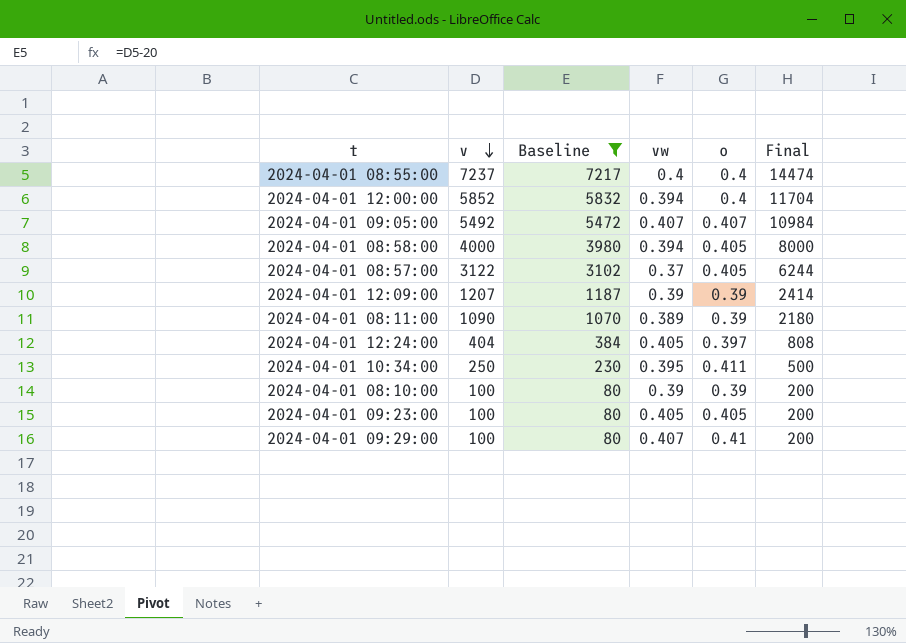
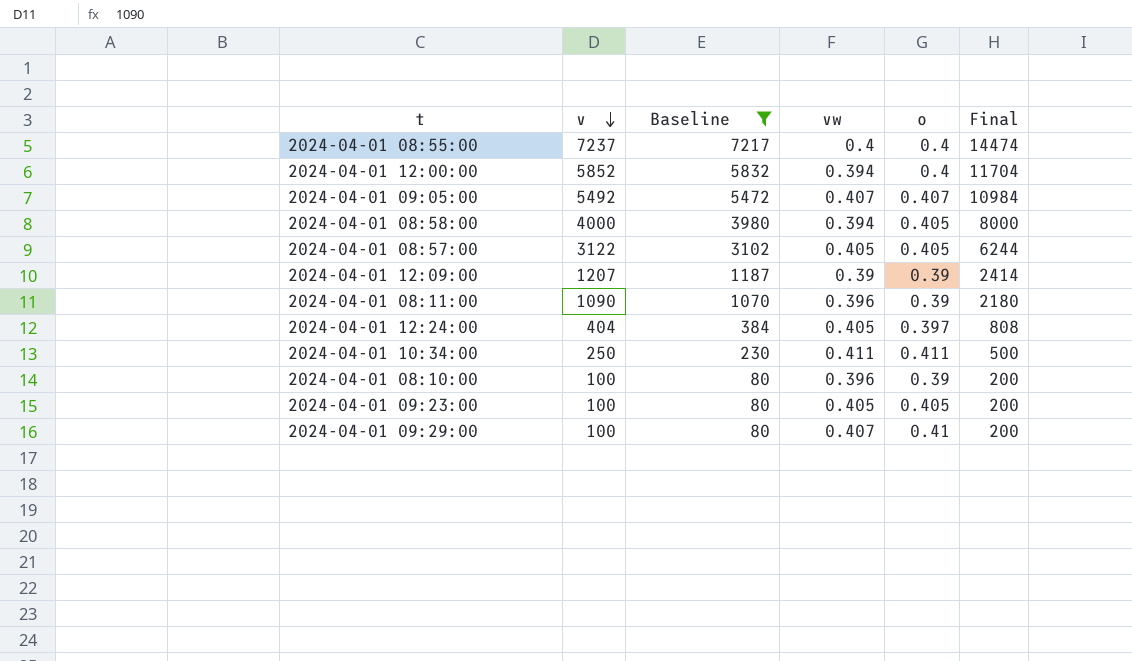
2024-04-01 08:57:00 | vw: 0.37 -> 0.405
2024-04-01 08:11:00 | vw: 0.389 -> 0.396
2024-04-01 10:34:00 | vw: 0.395 -> 0.411
2024-04-01 08:10:00 | vw: 0.39 -> 0.396

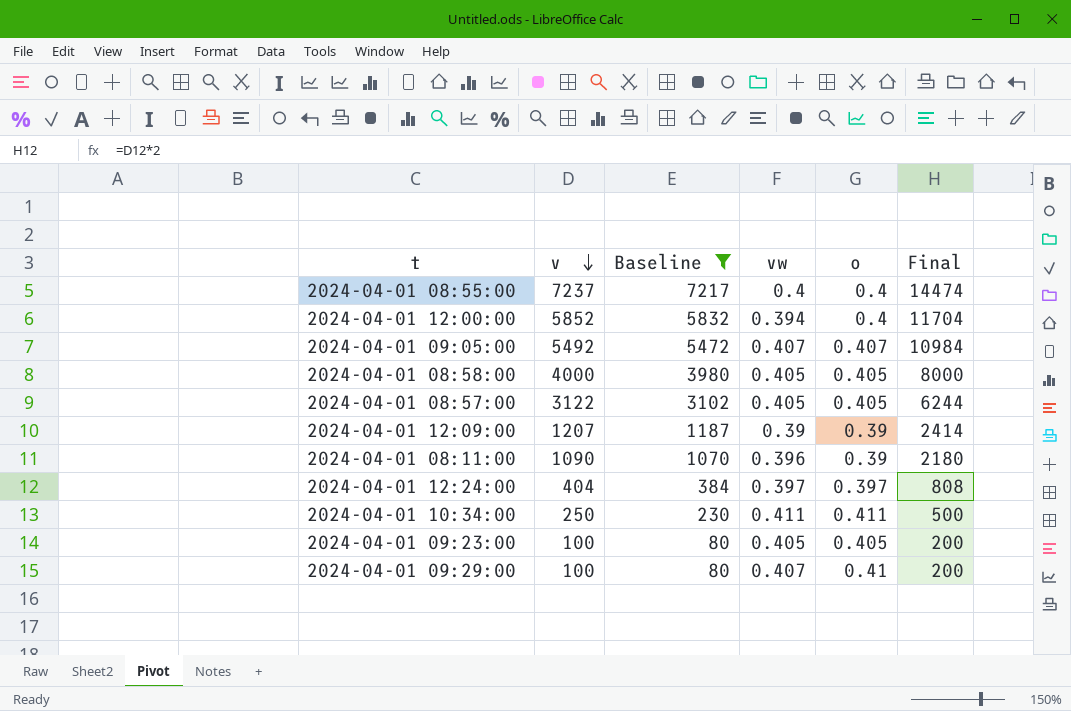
row 2024-04-01 08:10:00: 100 | 80 | 0.396 | 0.39 | 200 -> none
2024-04-01 08:58:00 | vw: 0.394 -> 0.405
2024-04-01 12:24:00 | vw: 0.405 -> 0.397

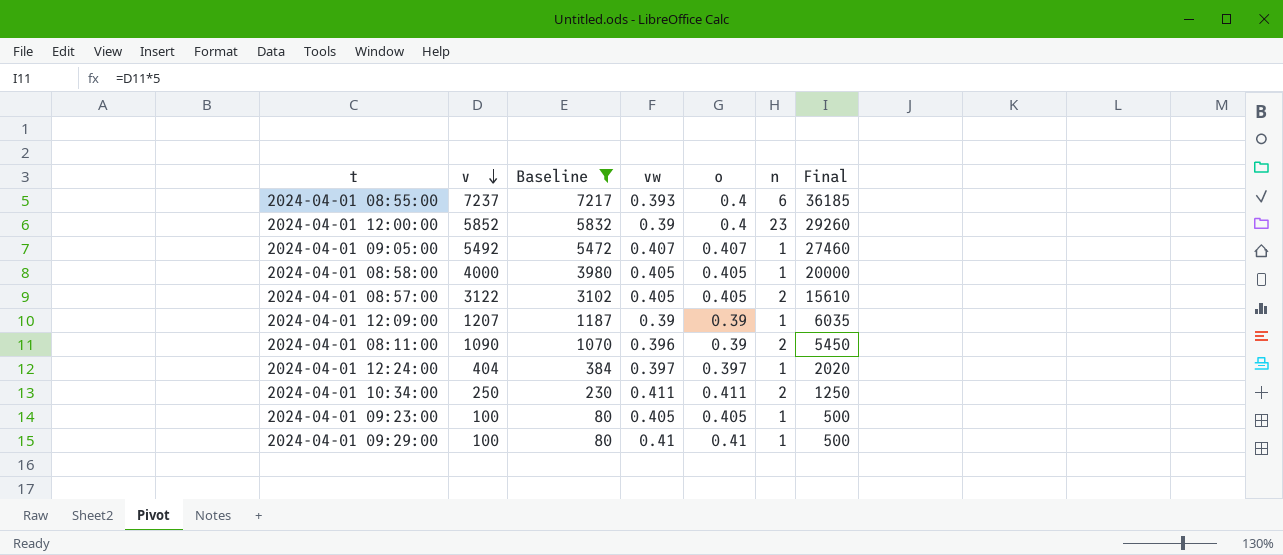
column n | position: none -> 6
column Final | formula: [v] * 2 -> [v] * 5
2024-04-01 08:55:00 | vw: 0.4 -> 0.393
2024-04-01 12:00:00 | vw: 0.394 -> 0.39
2024-04-01 09:29:00 | vw: 0.407 -> 0.41

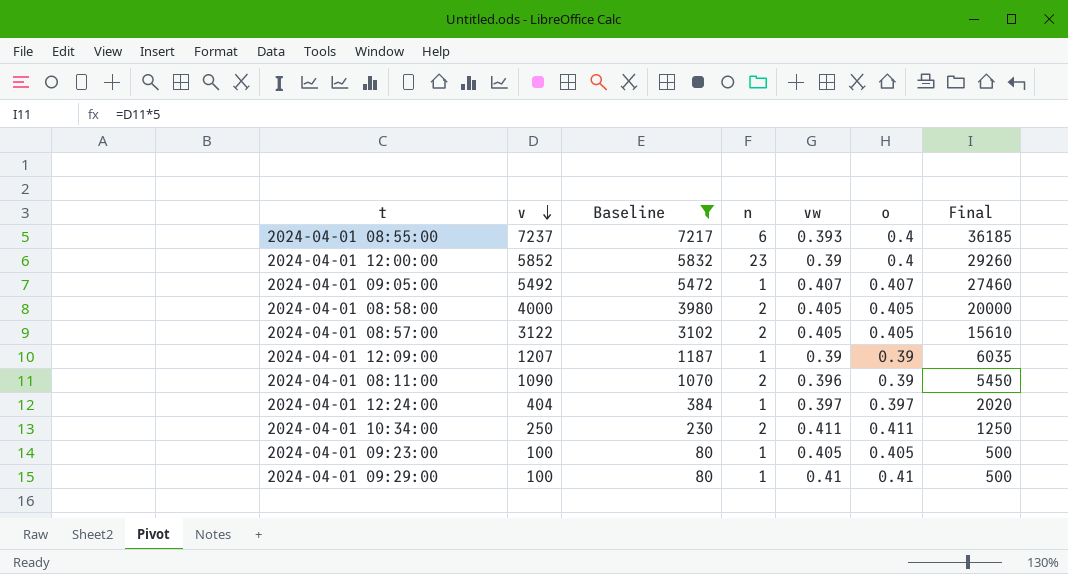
column n | position: 6 -> 4
2024-04-01 08:58:00 | n: 1 -> 2

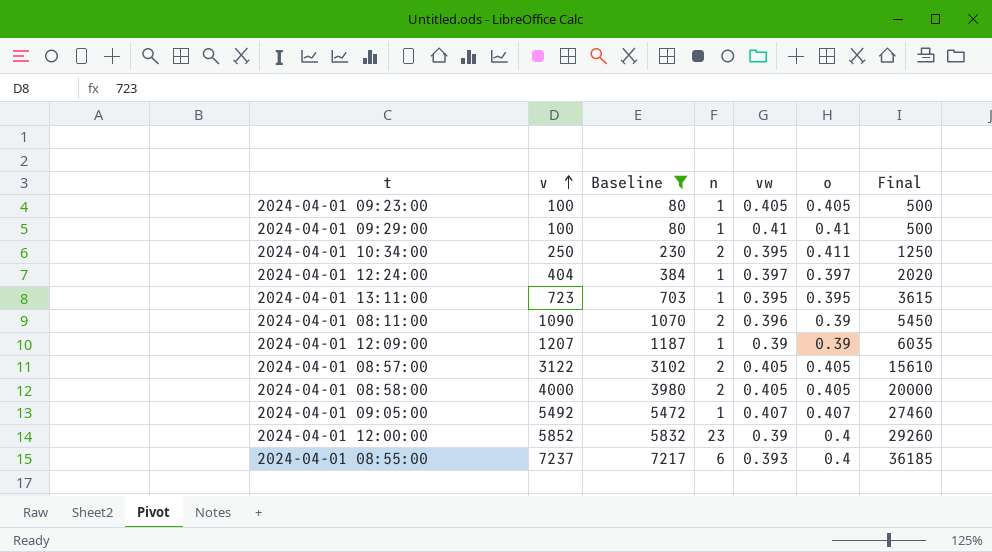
row order: v descending -> v ascending
2024-04-01 10:34:00 | vw: 0.411 -> 0.395
row 2024-04-01 13:11:00: none -> 723 | 703 | 1 | 0.395 | 0.395 | 3615

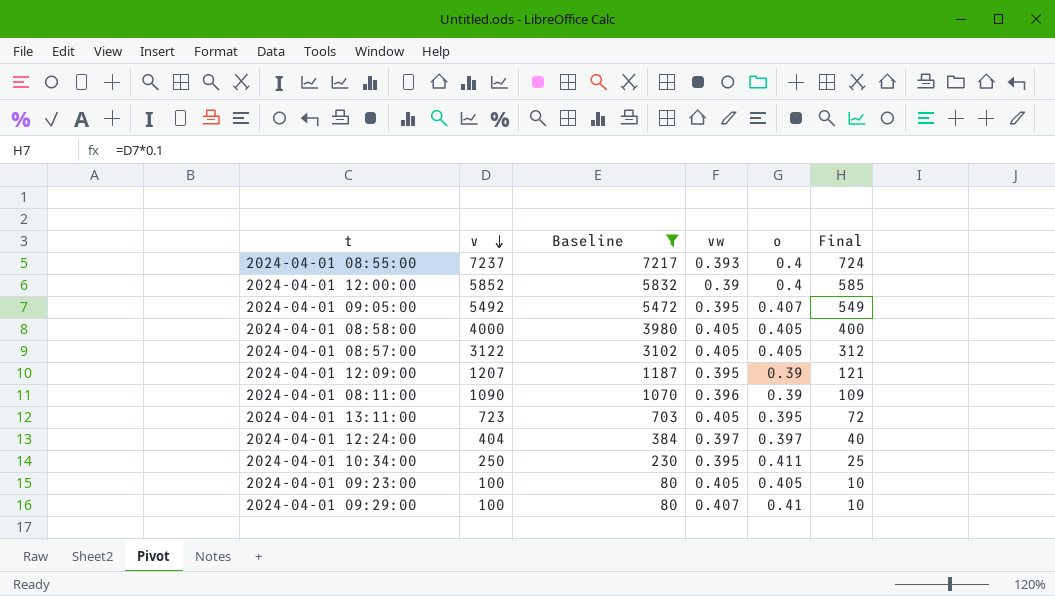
row order: v ascending -> v descending
column n | position: 4 -> none
column Final | formula: [v] * 5 -> [v] * 0.1
2024-04-01 09:05:00 | vw: 0.407 -> 0.395
2024-04-01 12:09:00 | vw: 0.39 -> 0.395
2024-04-01 13:11:00 | vw: 0.395 -> 0.405
2024-04-01 09:29:00 | vw: 0.41 -> 0.407

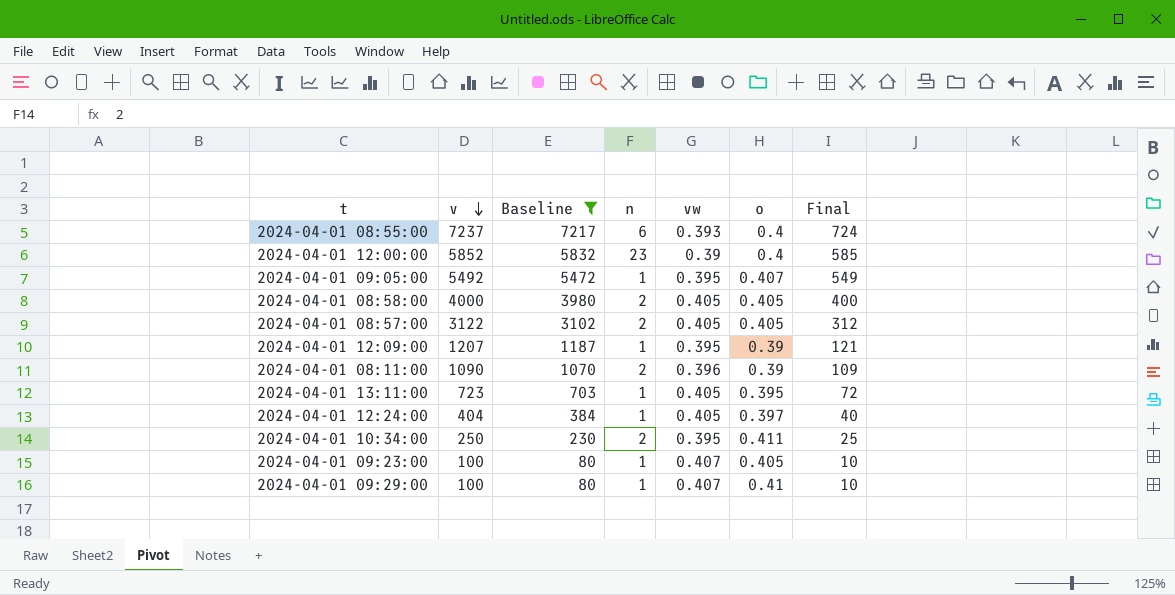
column n | position: none -> 4
2024-04-01 12:24:00 | vw: 0.397 -> 0.405
2024-04-01 09:23:00 | vw: 0.405 -> 0.407

